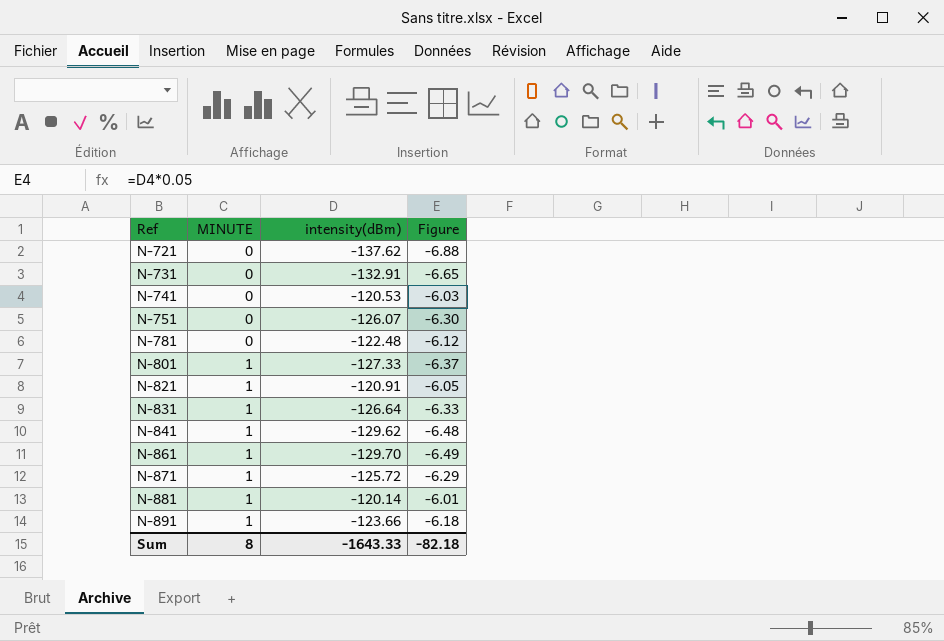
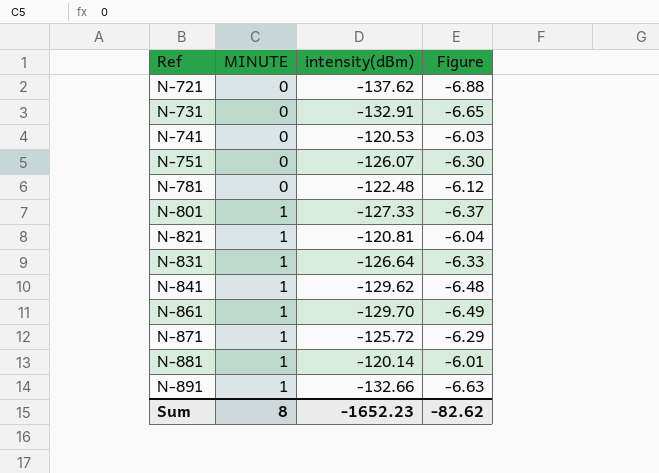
N-821 | intensity(dBm): -120.91 -> -120.81
N-821 | Figure: -6.05 -> -6.04
N-891 | intensity(dBm): -123.66 -> -132.66
N-891 | Figure: -6.18 -> -6.63
Sum | intensity(dBm): -1643.33 -> -1652.23
Sum | Figure: -82.18 -> -82.62

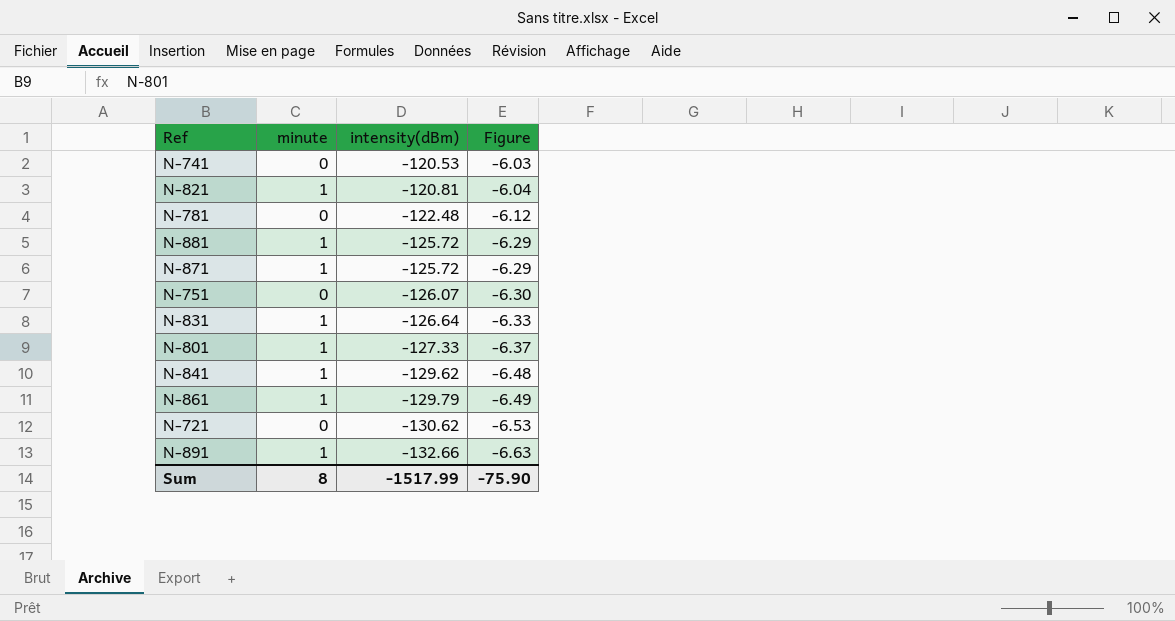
row order: Ref ascending -> intensity(dBm) descending
column name: MINUTE -> minute
row N-731: 0 | -132.91 | -6.65 -> none
N-881 | intensity(dBm): -120.14 -> -125.72
N-881 | Figure: -6.01 -> -6.29
N-861 | intensity(dBm): -129.70 -> -129.79
N-721 | intensity(dBm): -137.62 -> -130.62
N-721 | Figure: -6.88 -> -6.53
Sum | intensity(dBm): -1652.23 -> -1517.99
Sum | Figure: -82.62 -> -75.90

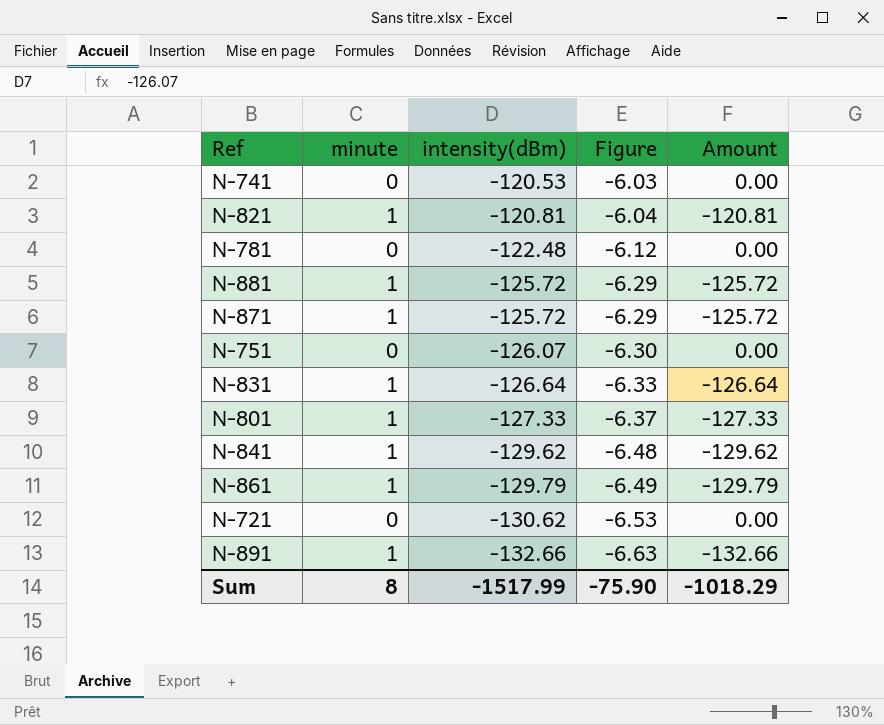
column Amount | formula: none -> [minute] * [intensity(dBm)]

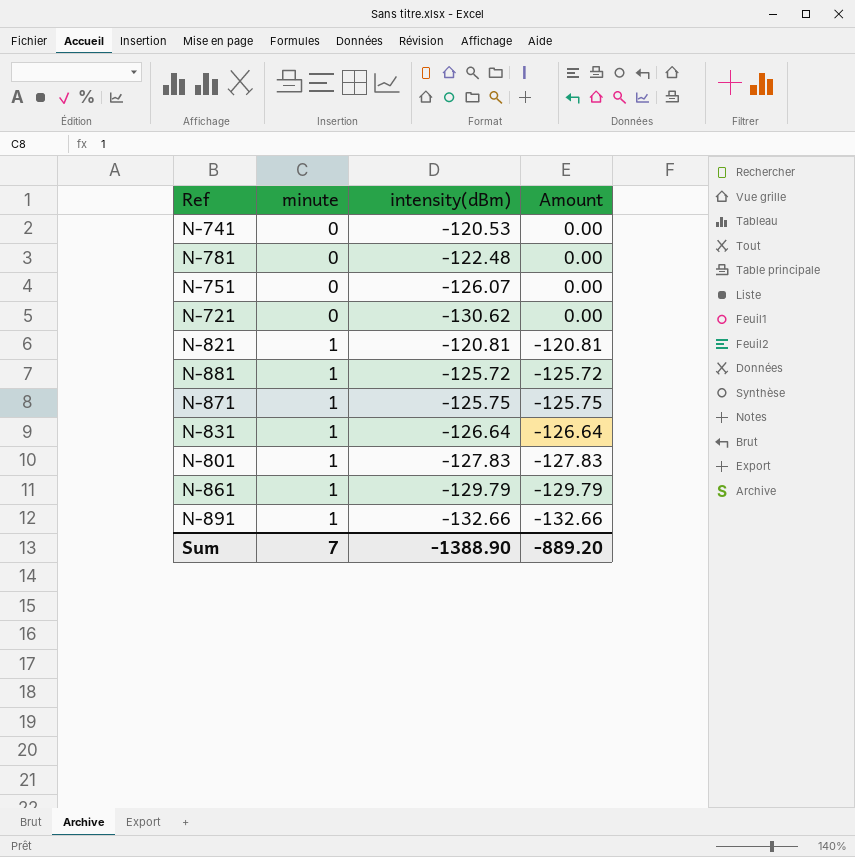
row order: intensity(dBm) descending -> minute ascending
column Figure | formula: [intensity(dBm)] * 0.05 -> none
row N-841: 1 | -129.62 | -6.48 | -129.62 -> none
N-871 | intensity(dBm): -125.72 -> -125.75
N-871 | Amount: -125.72 -> -125.75
N-801 | intensity(dBm): -127.33 -> -127.83
N-801 | Amount: -127.33 -> -127.83
Sum | minute: 8 -> 7
Sum | intensity(dBm): -1517.99 -> -1388.90
Sum | Amount: -1018.29 -> -889.20

